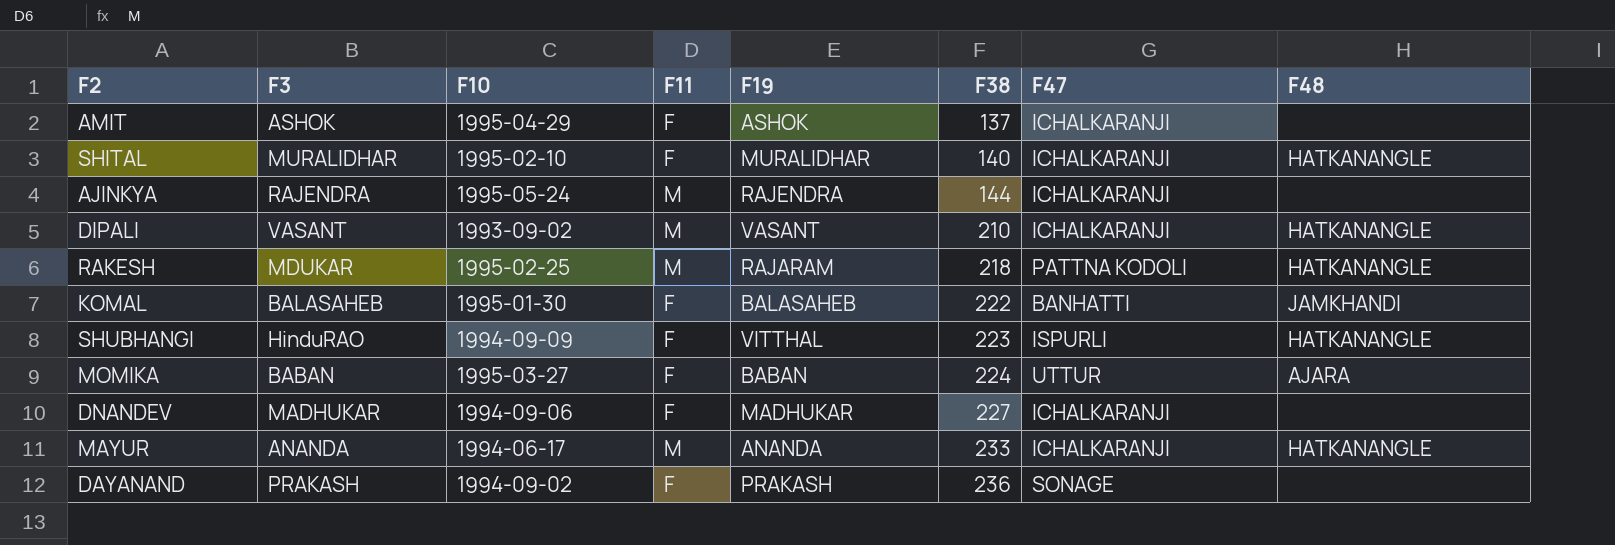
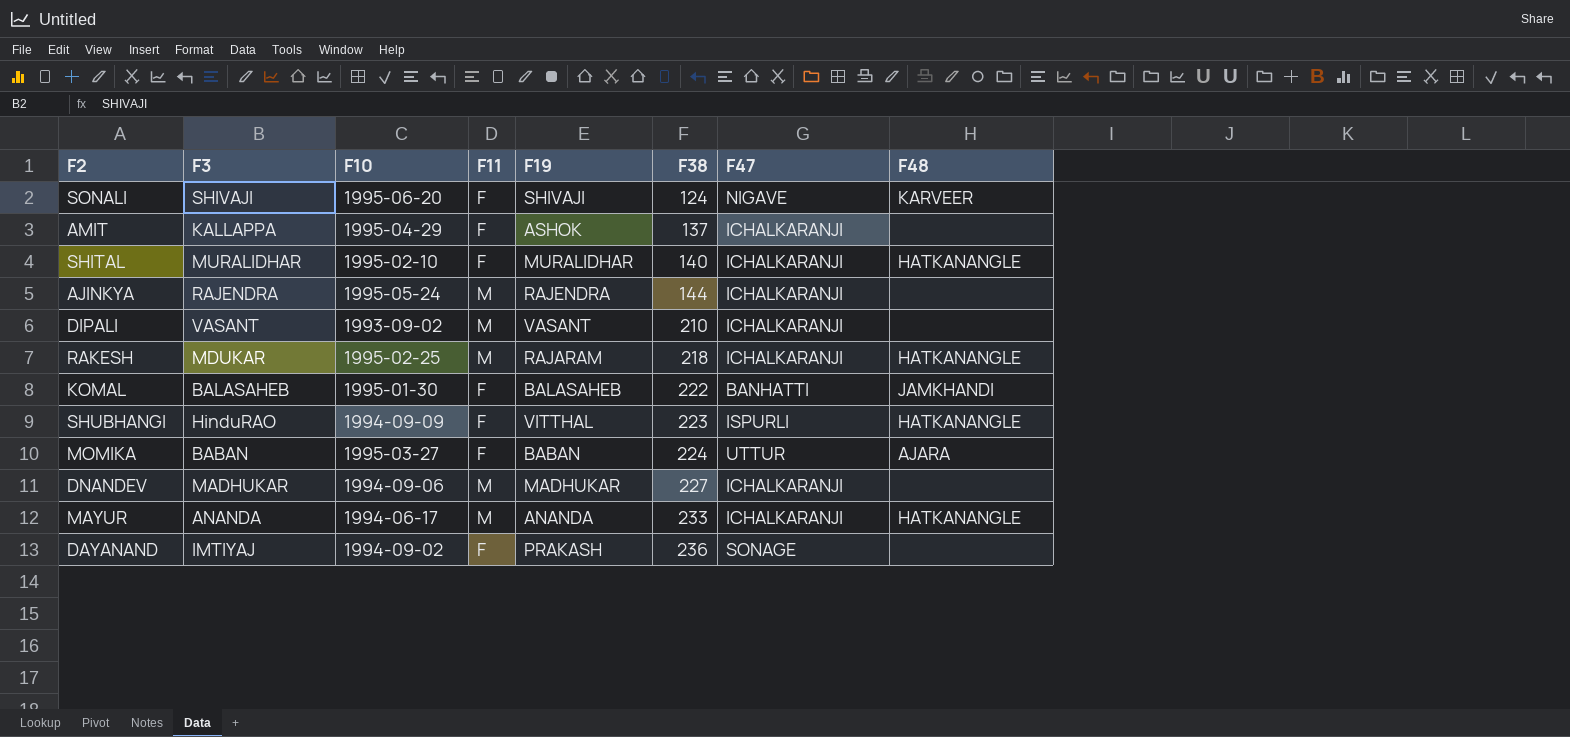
row SONALI: none -> SHIVAJI | 1995-06-20 | F | SHIVAJI | 124 | NIGAVE | KARVEER
AMIT | F3: ASHOK -> KALLAPPA
DIPALI | F48: HATKANANGLE -> none
RAKESH | F47: PATTNA KODOLI -> ICHALKARANJI
DNANDEV | F11: F -> M
DAYANAND | F3: PRAKASH -> IMTIYAJ

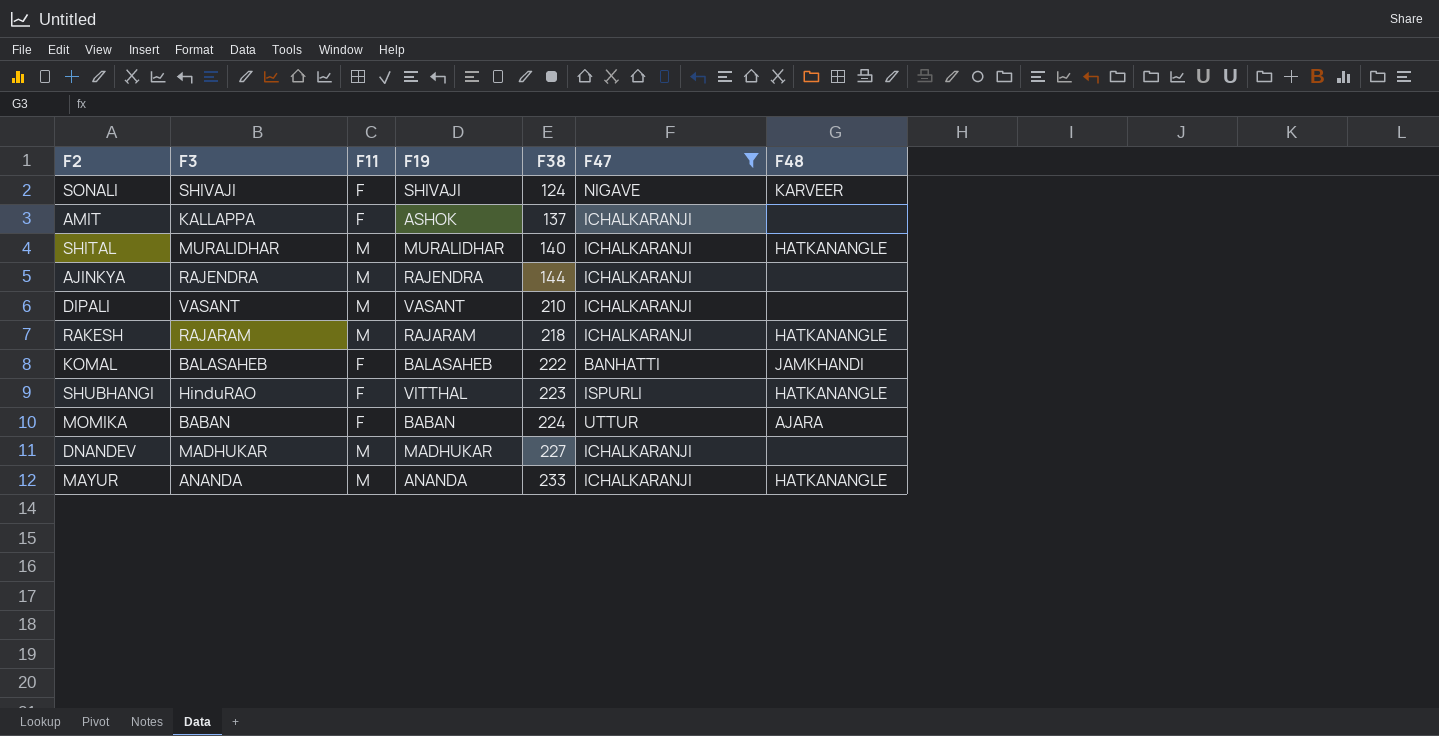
filter: none -> F47 != SONAGE
column F10 | position: 3 -> none
SHITAL | F11: F -> M
RAKESH | F3: MDUKAR -> RAJARAM

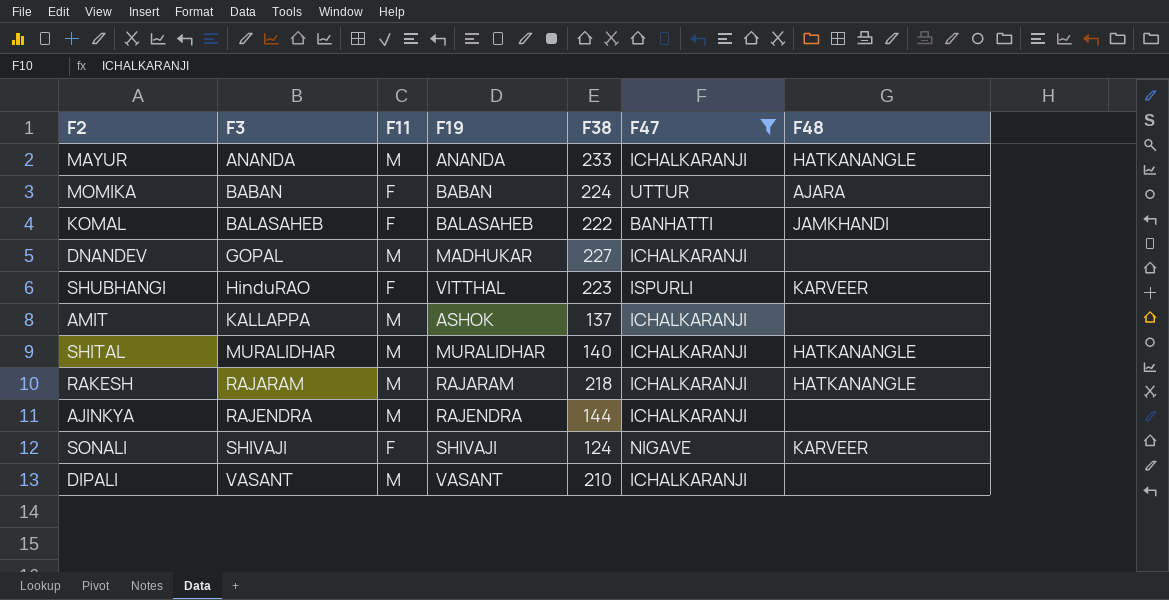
row order: F38 ascending -> F3 ascending
DNANDEV | F3: MADHUKAR -> GOPAL
SHUBHANGI | F48: HATKANANGLE -> KARVEER
AMIT | F11: F -> M

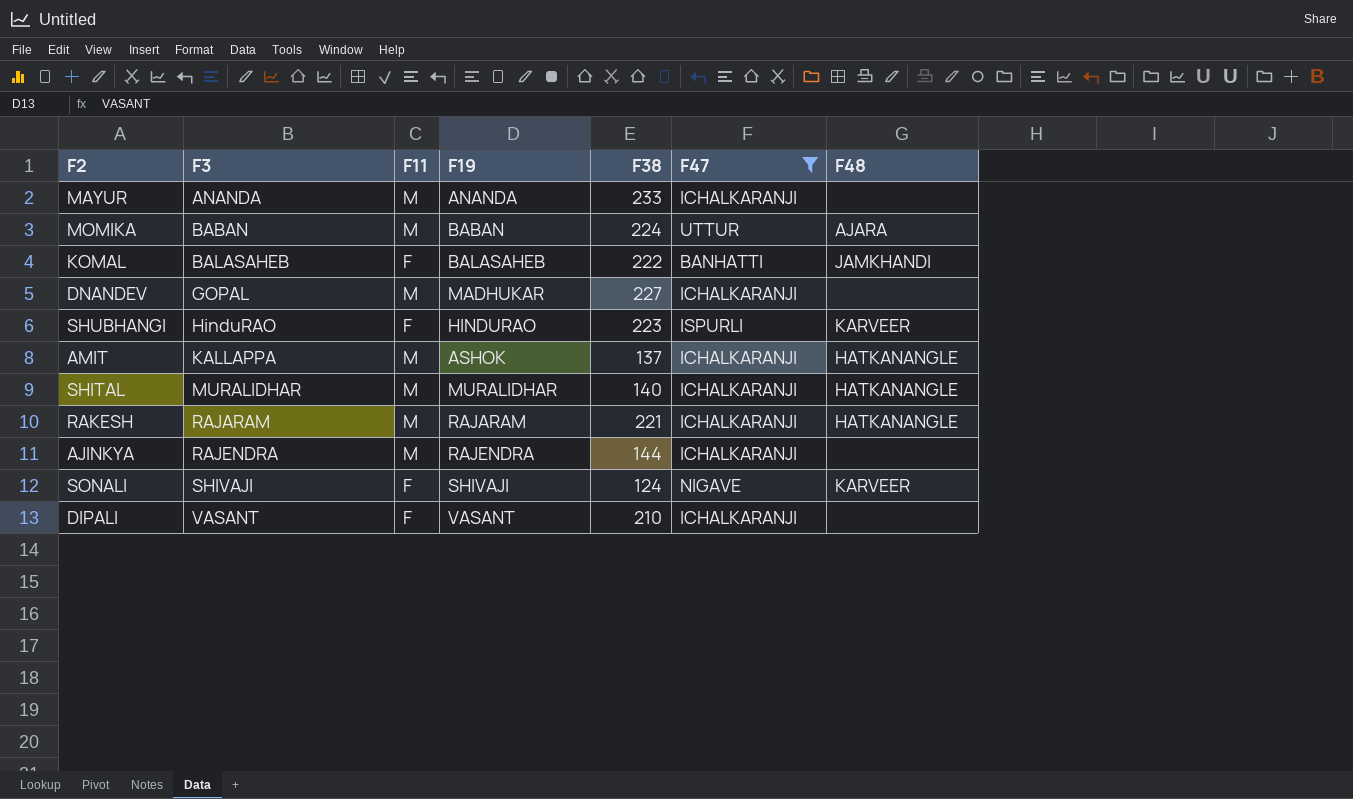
MAYUR | F48: HATKANANGLE -> none
MOMIKA | F11: F -> M
SHUBHANGI | F19: VITTHAL -> HINDURAO
AMIT | F48: none -> HATKANANGLE
RAKESH | F38: 218 -> 221
DIPALI | F11: M -> F

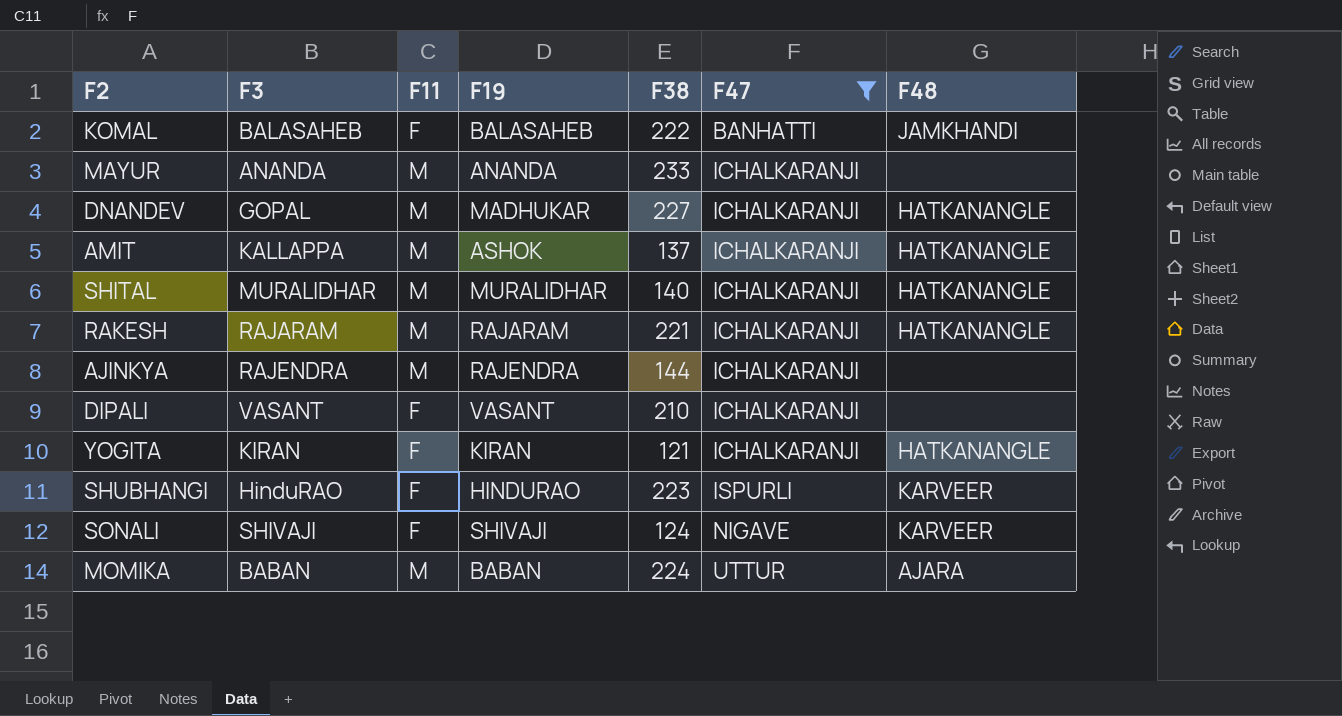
row order: F3 ascending -> F47 ascending
DNANDEV | F48: none -> HATKANANGLE
row YOGITA: none -> KIRAN | F | KIRAN | 121 | ICHALKARANJI | HATKANANGLE

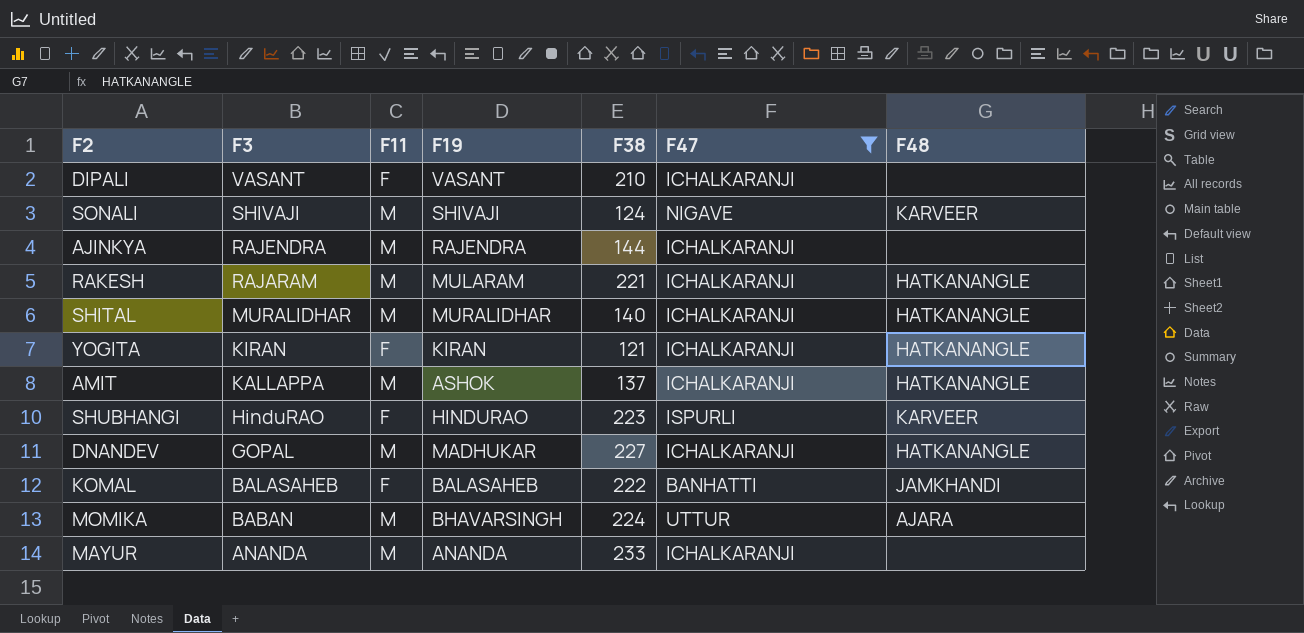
row order: F47 ascending -> F3 descending
SONALI | F11: F -> M
RAKESH | F19: RAJARAM -> MULARAM
MOMIKA | F19: BABAN -> BHAVARSINGH

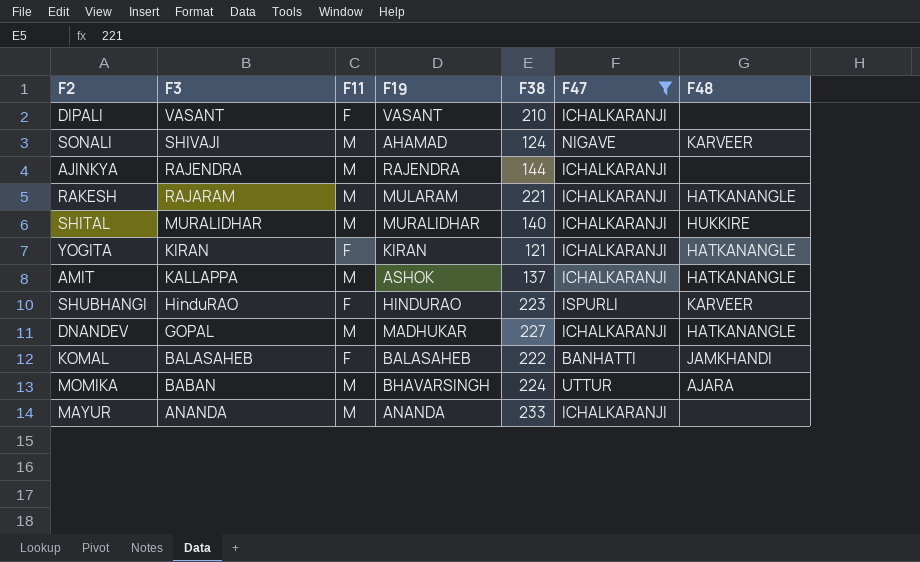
SONALI | F19: SHIVAJI -> AHAMAD
SHITAL | F48: HATKANANGLE -> HUKKIRE

